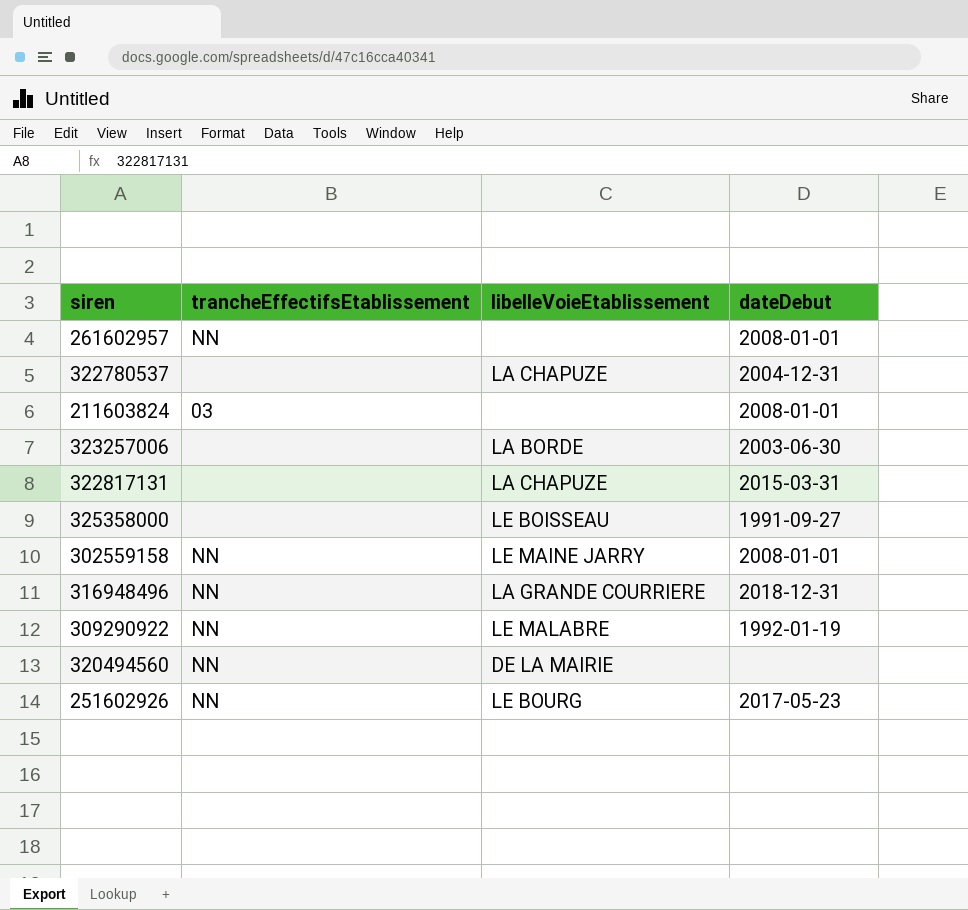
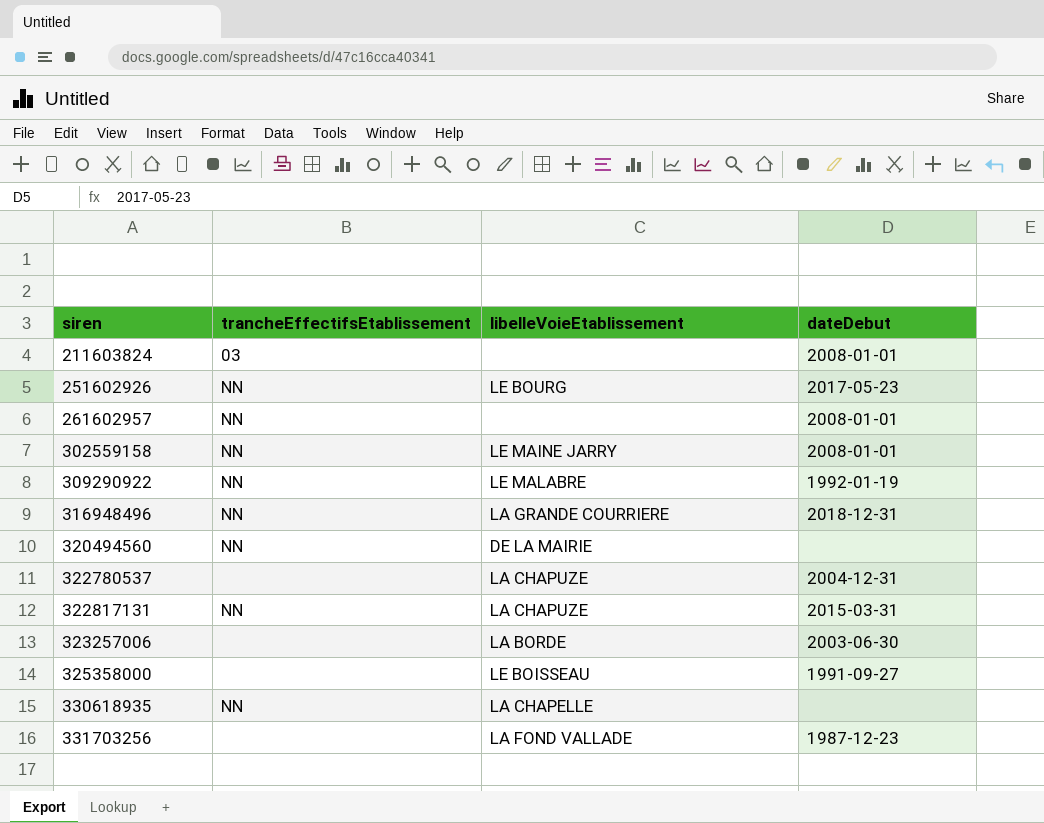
row order: none -> siren ascending
322817131 | trancheEffectifsEtablissement: none -> NN
row 330618935: none -> NN | LA CHAPELLE | none
row 331703256: none -> none | LA FOND VALLADE | 1987-12-23

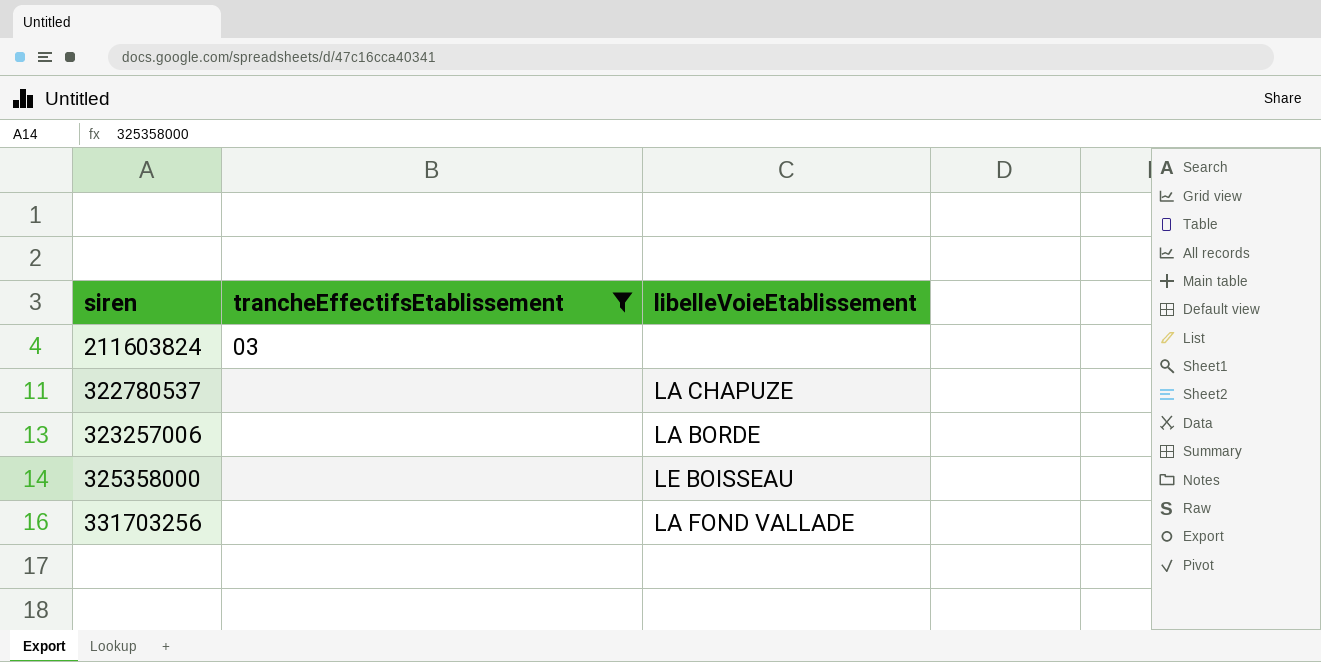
filter: none -> trancheEffectifsEtablissement != NN
column dateDebut | position: 4 -> none

